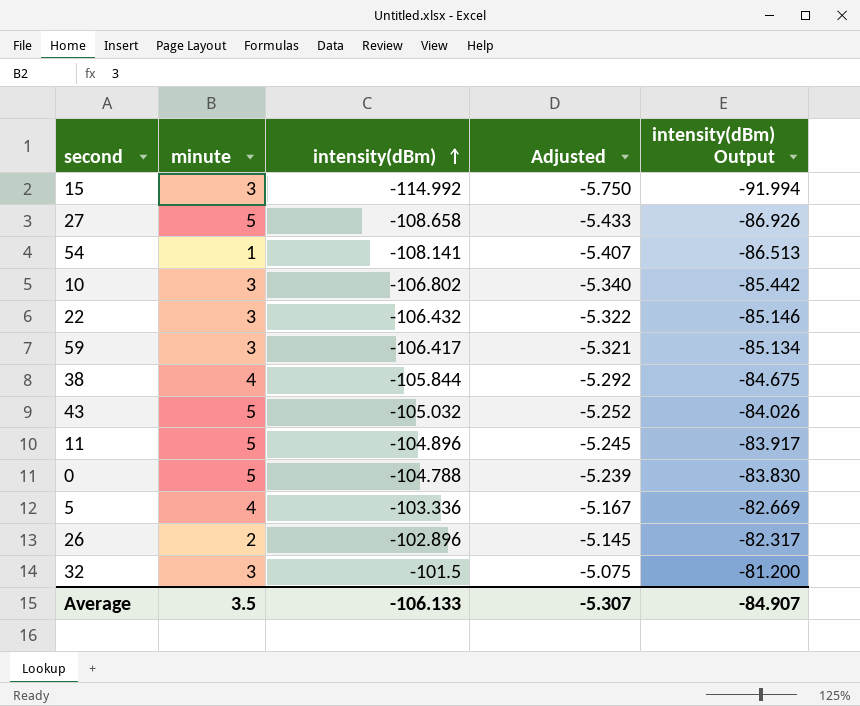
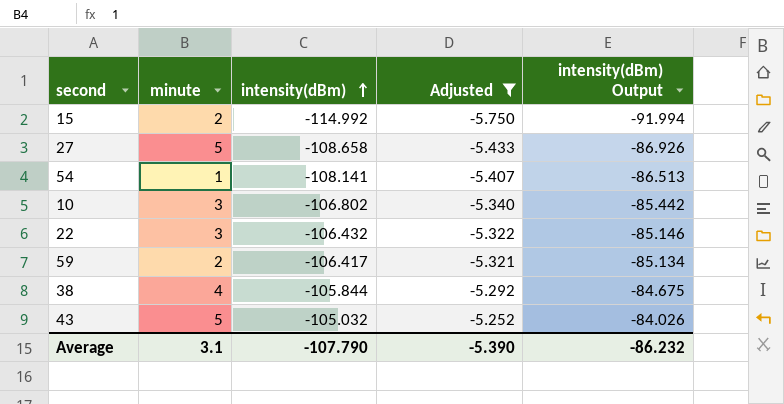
filter: none -> Adjusted <= -5.252
15 | minute: 3 -> 2
59 | minute: 3 -> 2
Average | minute: 3.5 -> 3.1
Average | intensity(dBm): -106.133 -> -107.790
Average | Adjusted: -5.307 -> -5.390
Average | intensity(dBm) Output: -84.907 -> -86.232

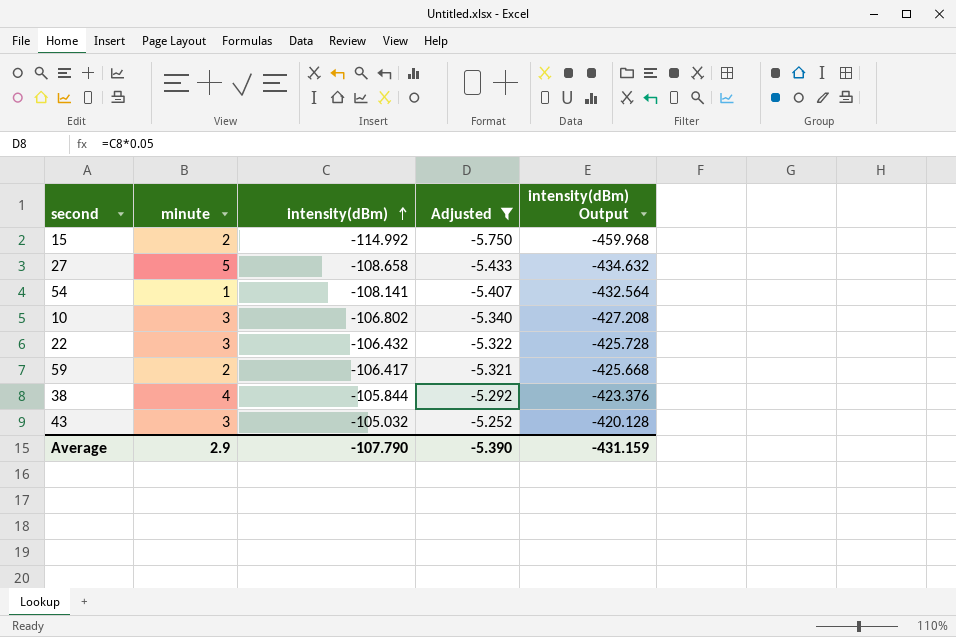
column intensity(dBm) Output | formula: [intensity(dBm)] * 0.8 -> [intensity(dBm)] * 4
43 | minute: 5 -> 3
Average | minute: 3.1 -> 2.9
Average | intensity(dBm) Output: -86.232 -> -431.159

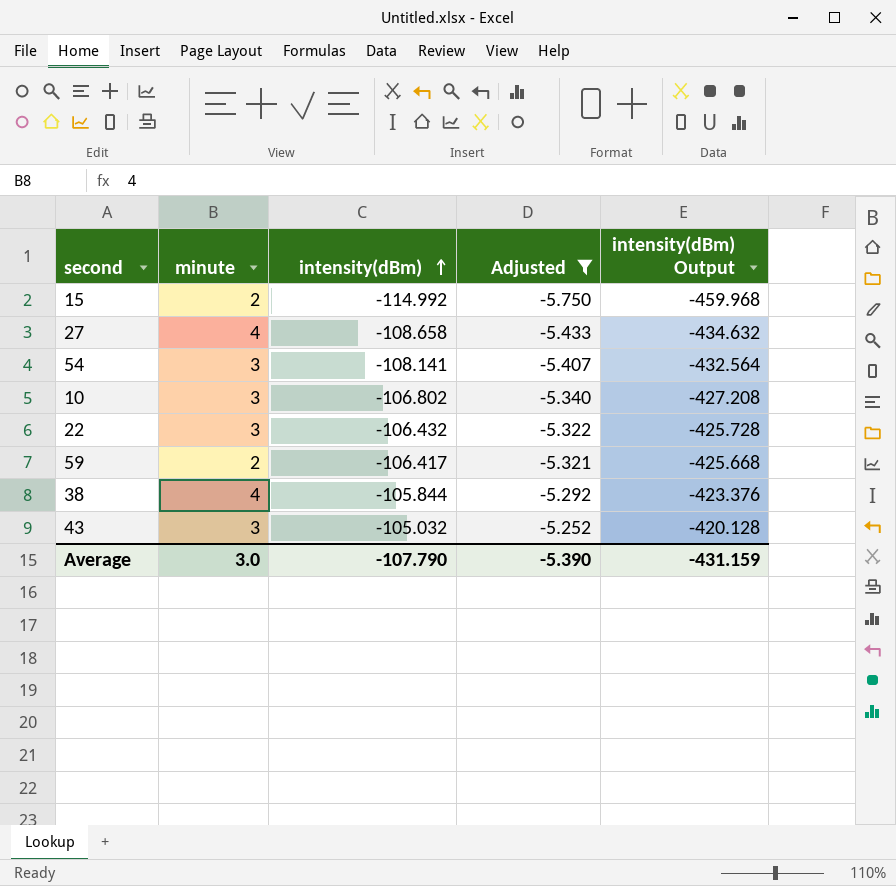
27 | minute: 5 -> 4
54 | minute: 1 -> 3
Average | minute: 2.9 -> 3.0

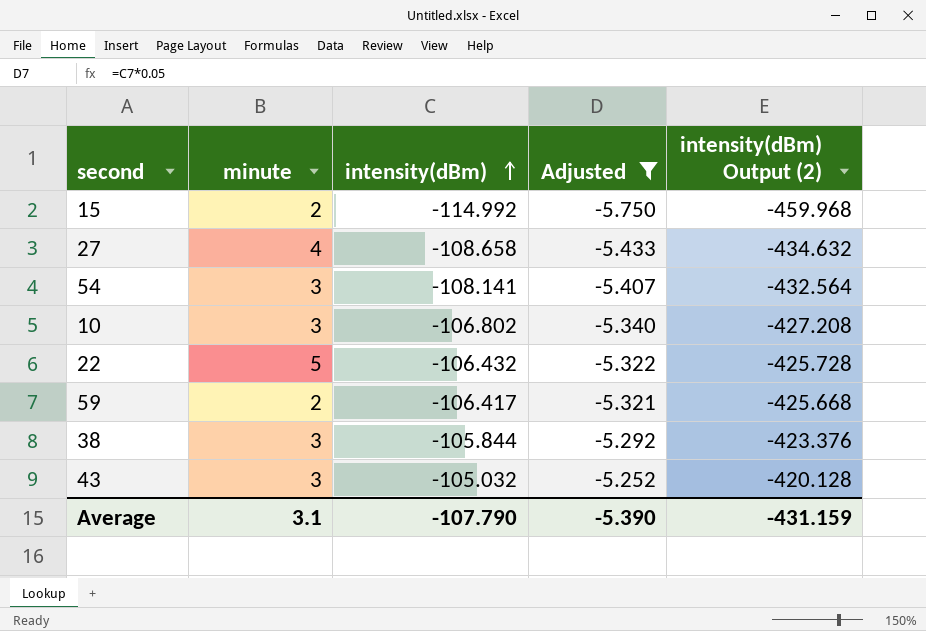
column name: intensity(dBm) Output -> intensity(dBm) Output (2)
22 | minute: 3 -> 5
38 | minute: 4 -> 3
Average | minute: 3.0 -> 3.1

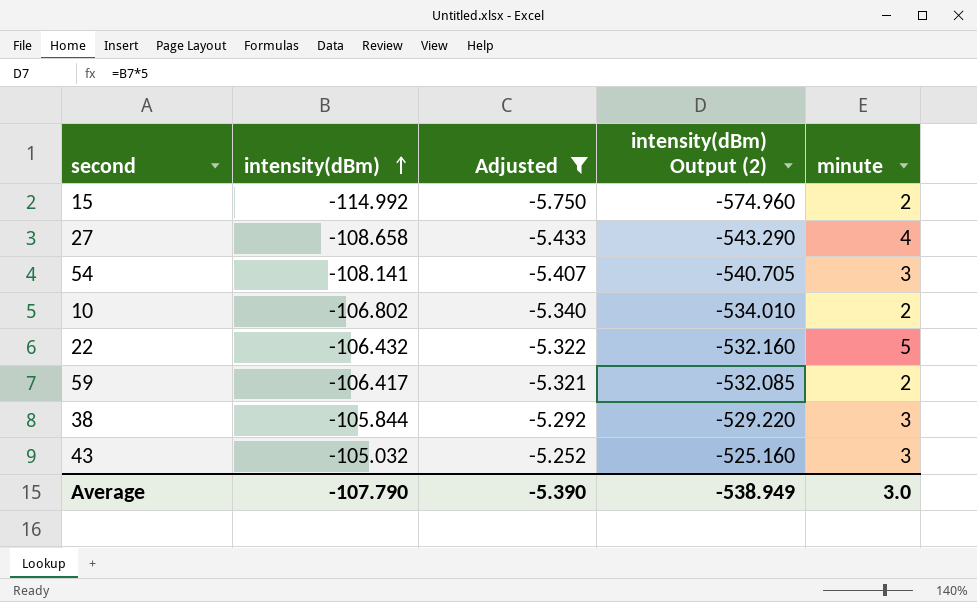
column intensity(dBm) Output (2) | formula: [intensity(dBm)] * 4 -> [intensity(dBm)] * 5
column minute | position: 2 -> 5
10 | minute: 3 -> 2
Average | intensity(dBm) Output (2): -431.159 -> -538.949
Average | minute: 3.1 -> 3.0

